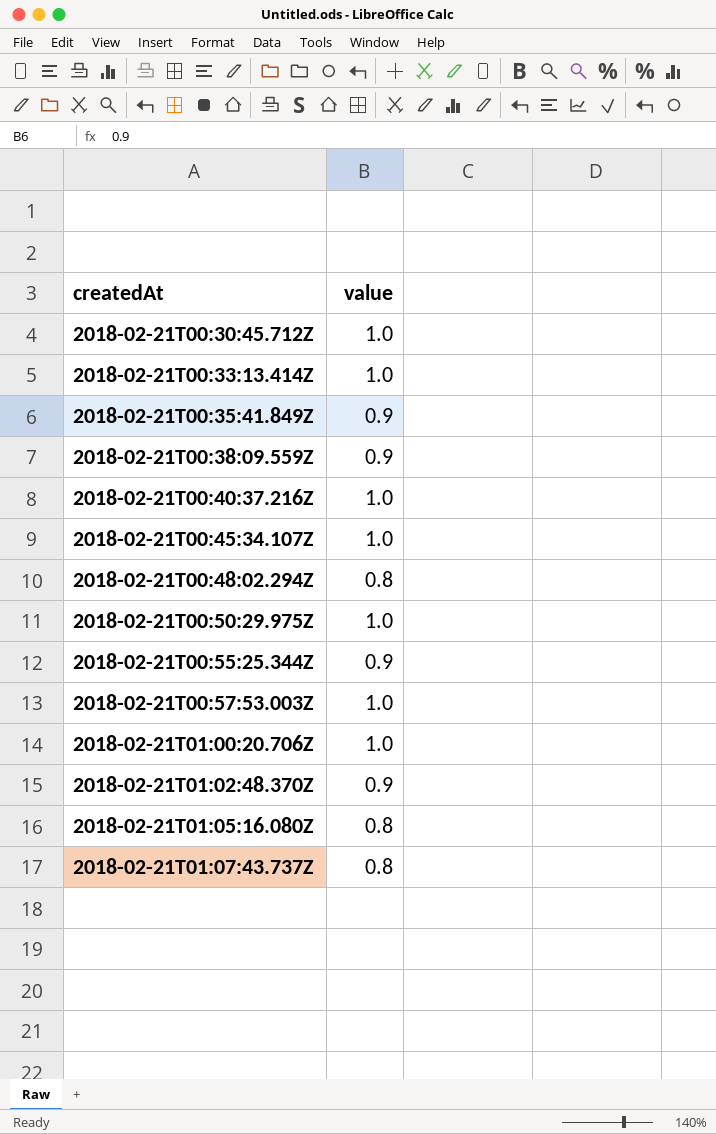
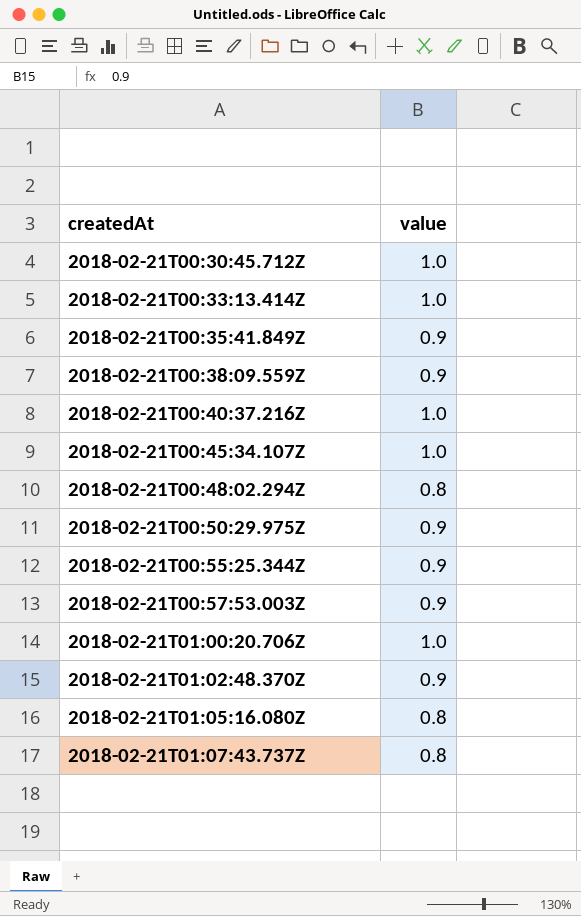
2018-02-21T00:50:29.975Z | value: 1.0 -> 0.9
2018-02-21T00:57:53.003Z | value: 1.0 -> 0.9

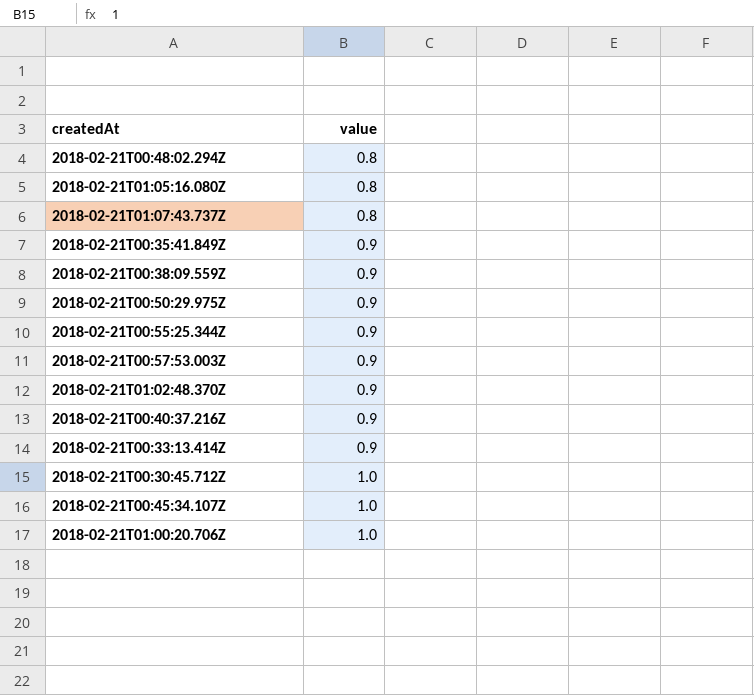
row order: createdAt ascending -> value ascending
2018-02-21T00:40:37.216Z | value: 1.0 -> 0.9
2018-02-21T00:33:13.414Z | value: 1.0 -> 0.9

